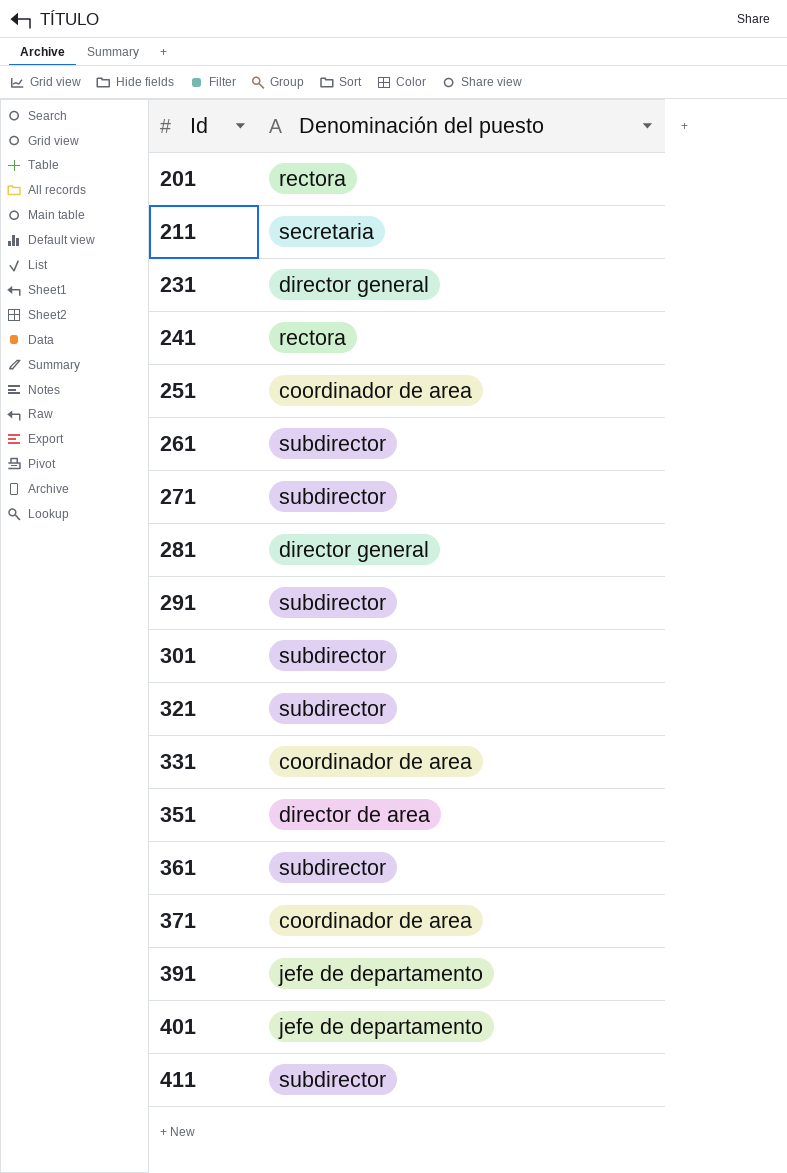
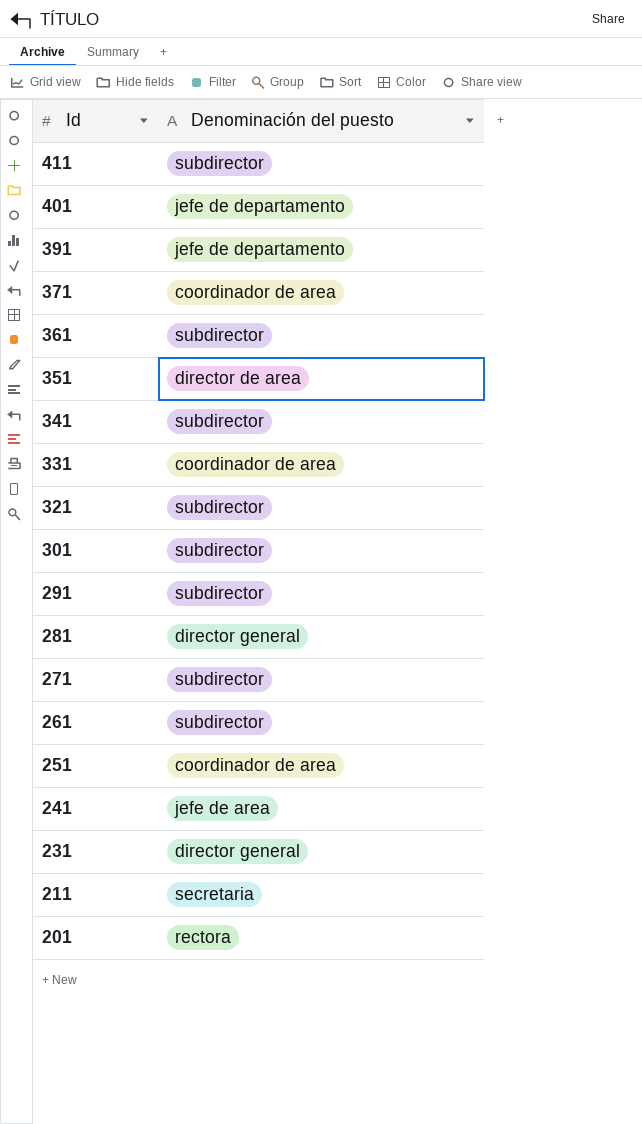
row order: Id ascending -> Id descending
row 341: none -> subdirector
241 | Denominación del puesto: rectora -> jefe de area

